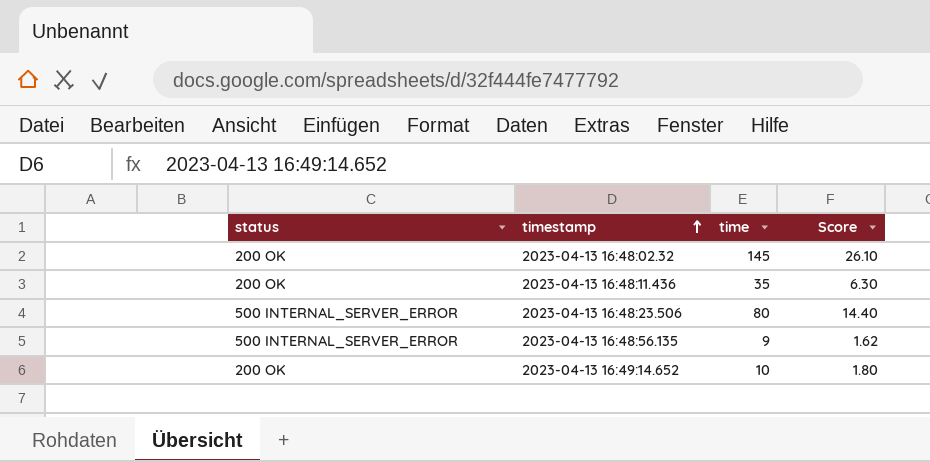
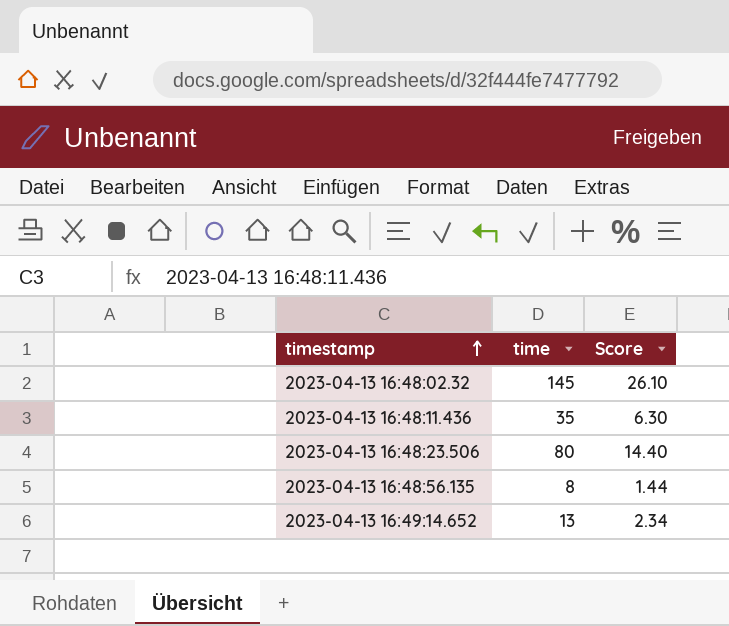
column status | position: 1 -> none
2023-04-13 16:48:56.135 | time: 9 -> 8
2023-04-13 16:48:56.135 | Score: 1.62 -> 1.44
2023-04-13 16:49:14.652 | time: 10 -> 13
2023-04-13 16:49:14.652 | Score: 1.80 -> 2.34

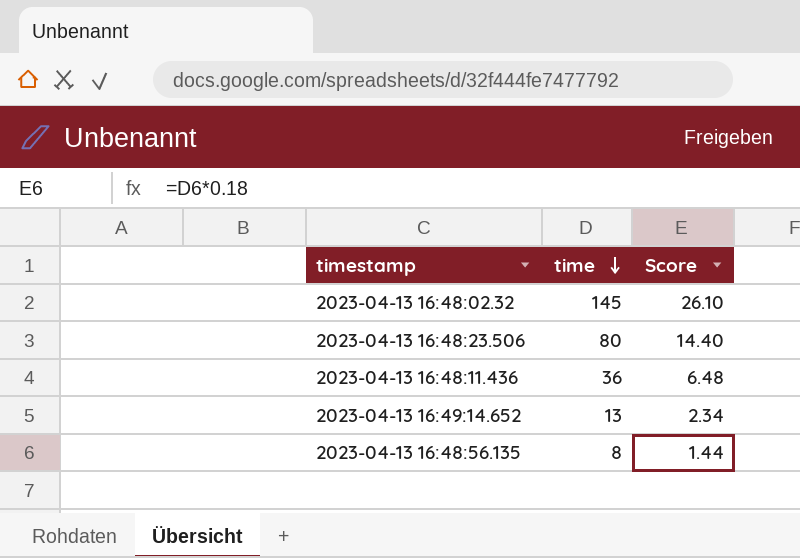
row order: timestamp ascending -> time descending
2023-04-13 16:48:11.436 | time: 35 -> 36
2023-04-13 16:48:11.436 | Score: 6.30 -> 6.48

